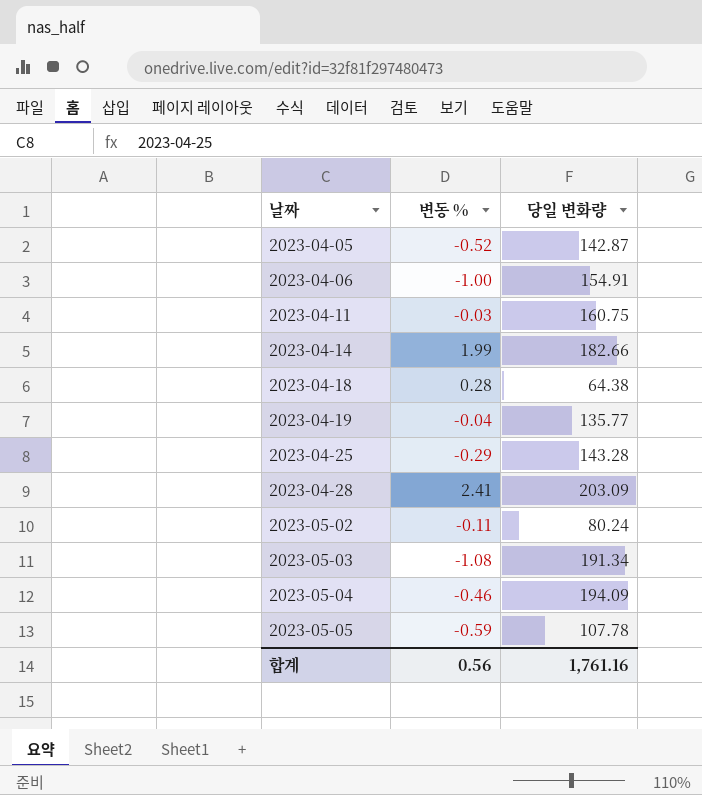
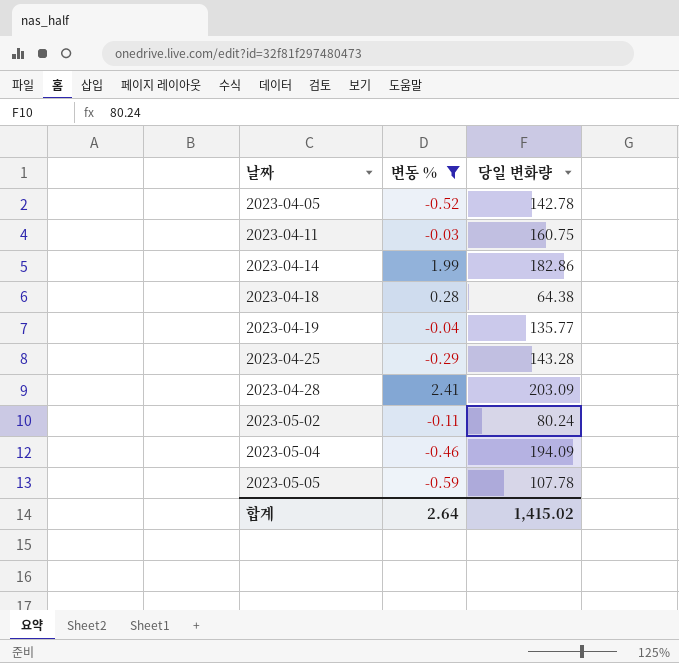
filter: none -> 변동 % >= -0.59
2023-04-05 | 당일 변화량: 142.87 -> 142.78
2023-04-14 | 당일 변화량: 182.66 -> 182.86
합계 | 변동 %: 0.56 -> 2.64
합계 | 당일 변화량: 1,761.16 -> 1,415.02

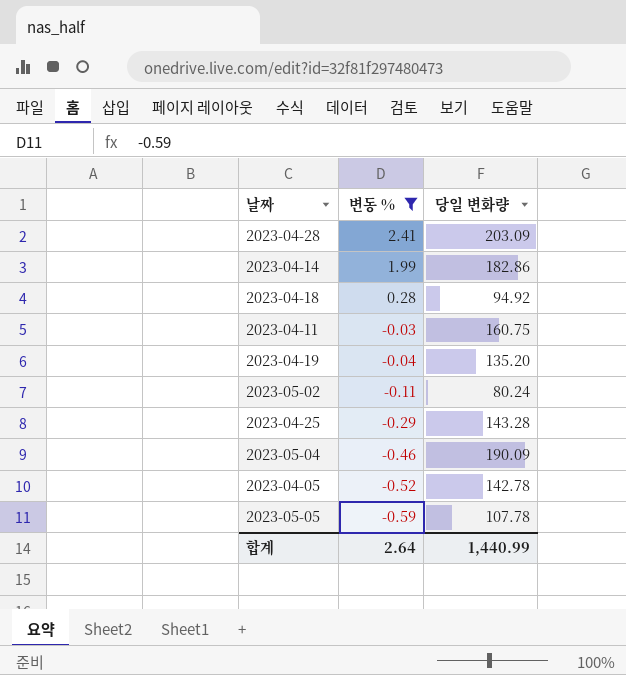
row order: 날짜 ascending -> 변동 % descending
2023-04-18 | 당일 변화량: 64.38 -> 94.92
2023-04-19 | 당일 변화량: 135.77 -> 135.20
2023-05-04 | 당일 변화량: 194.09 -> 190.09
합계 | 당일 변화량: 1,415.02 -> 1,440.99

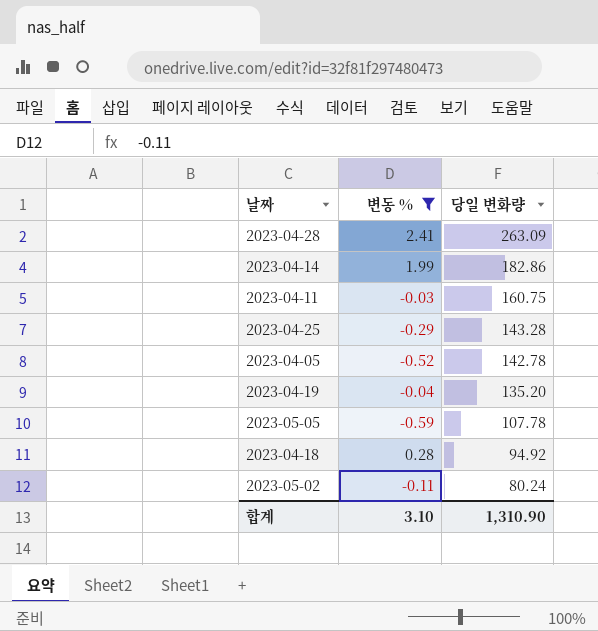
row order: 변동 % descending -> 당일 변화량 descending
row 2023-05-04: -0.46 | 190.09 -> none
2023-04-28 | 당일 변화량: 203.09 -> 263.09
합계 | 변동 %: 2.64 -> 3.10
합계 | 당일 변화량: 1,440.99 -> 1,310.90

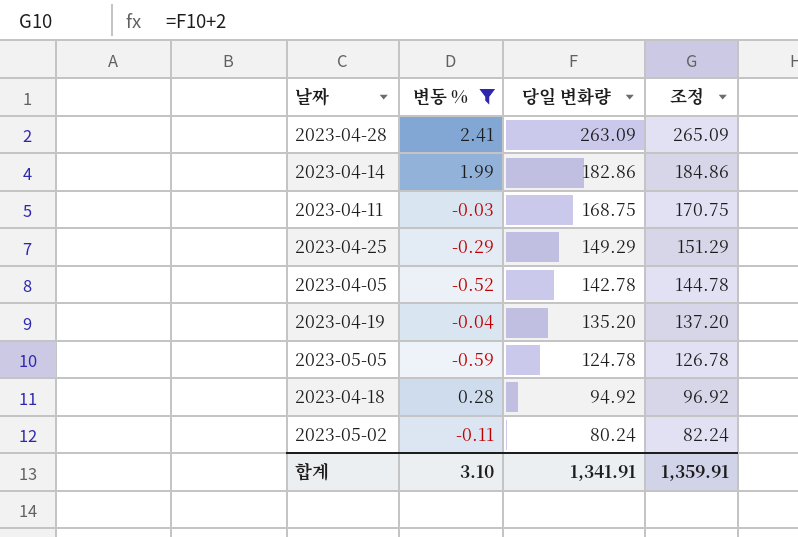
column 조정 | formula: none -> [당일 변화량] + 2
2023-04-11 | 당일 변화량: 160.75 -> 168.75
2023-04-25 | 당일 변화량: 143.28 -> 149.29
2023-05-05 | 당일 변화량: 107.78 -> 124.78
합계 | 당일 변화량: 1,310.90 -> 1,341.91

